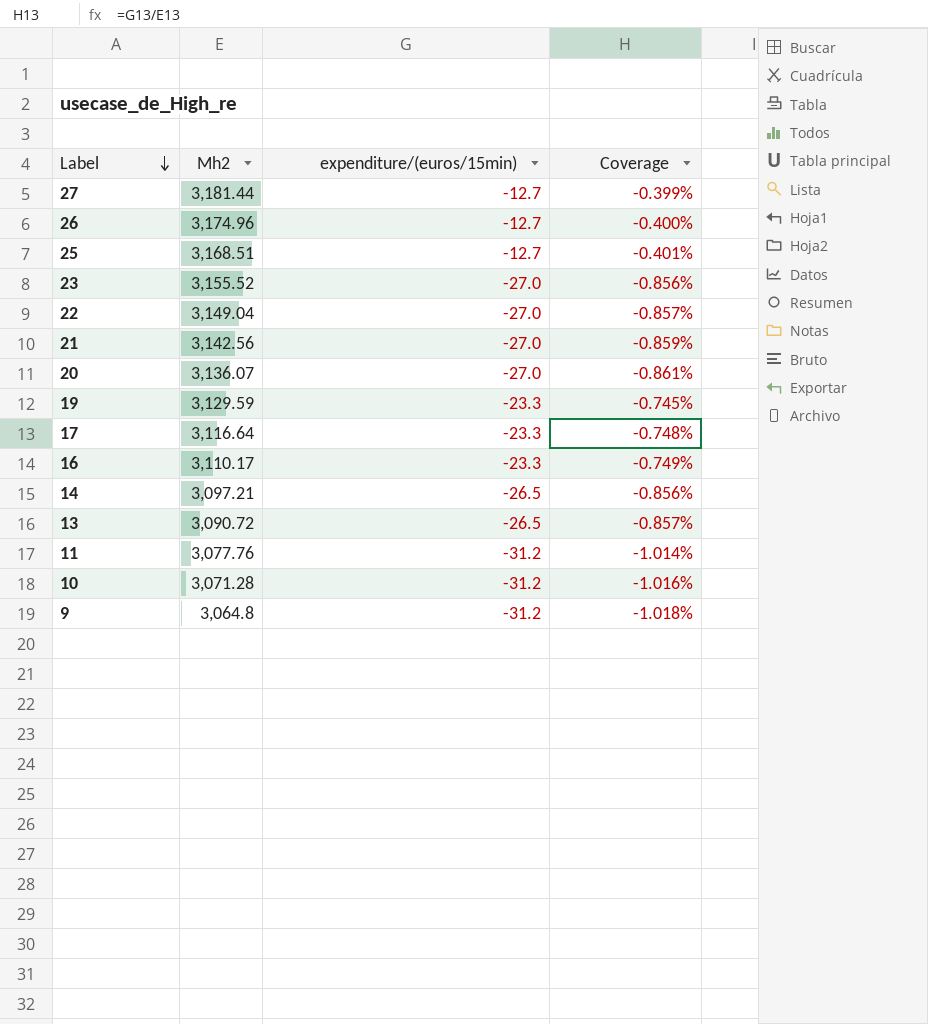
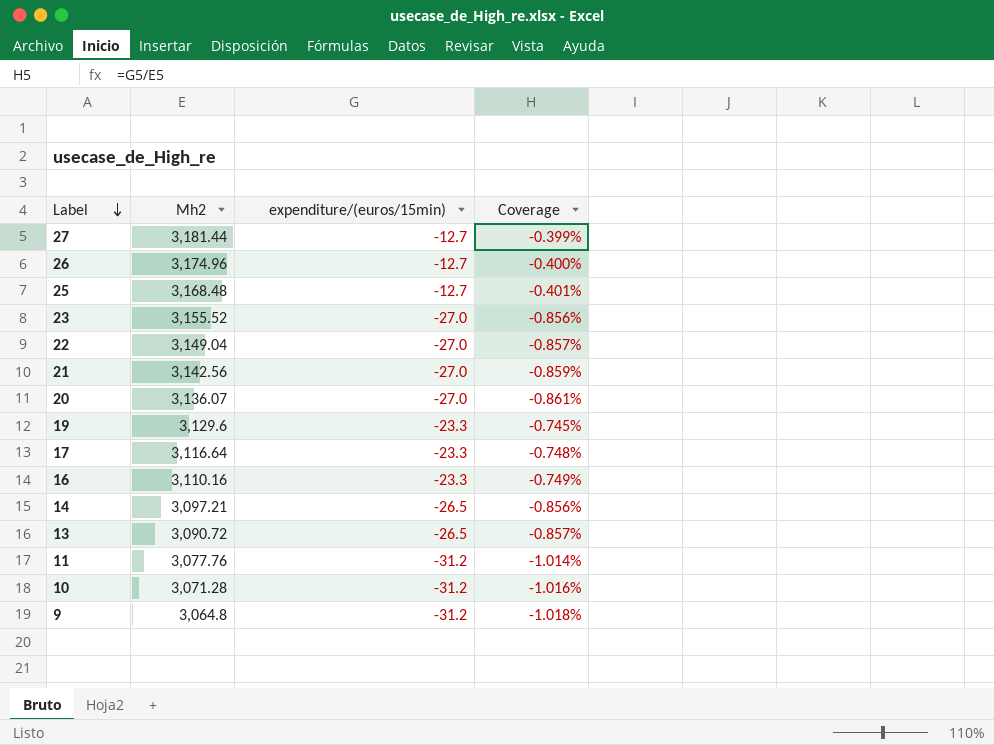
25 | Mh2: 3,168.51 -> 3,168.48
19 | Mh2: 3,129.59 -> 3,129.6
16 | Mh2: 3,110.17 -> 3,110.16

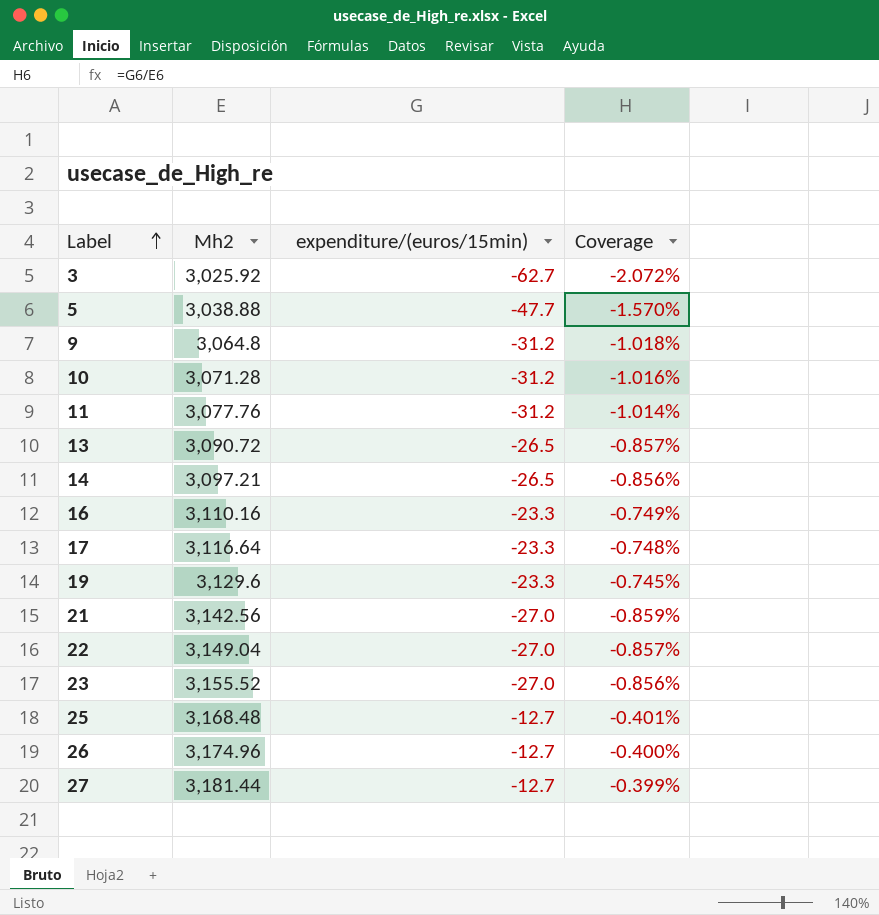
row order: Label descending -> Label ascending
row 20: 3,136.07 | -27.0 | -0.861% -> none
row 3: none -> 3,025.92 | -62.7 | -2.072%
row 5: none -> 3,038.88 | -47.7 | -1.570%

